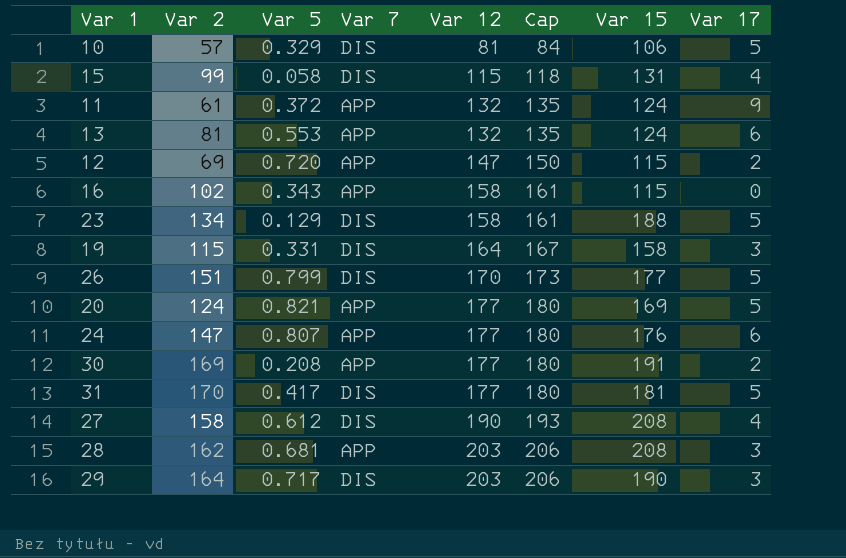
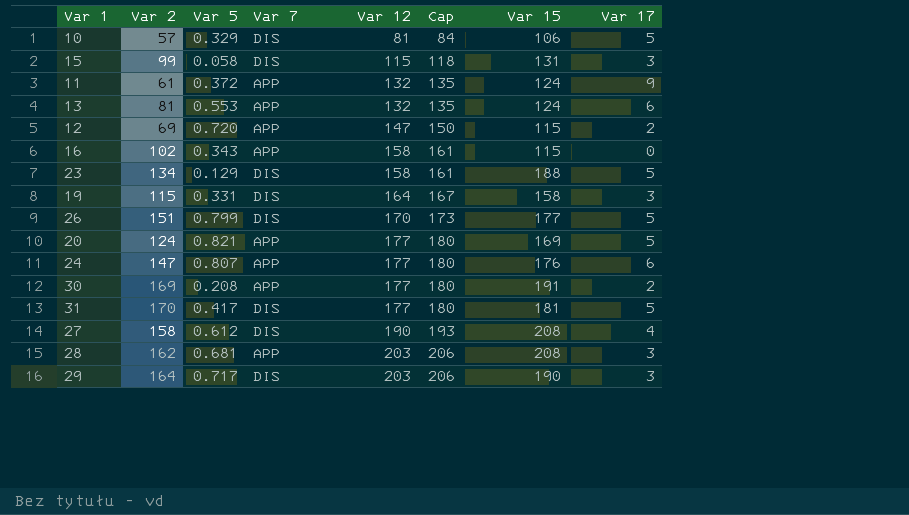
15 | Var 17: 4 -> 3

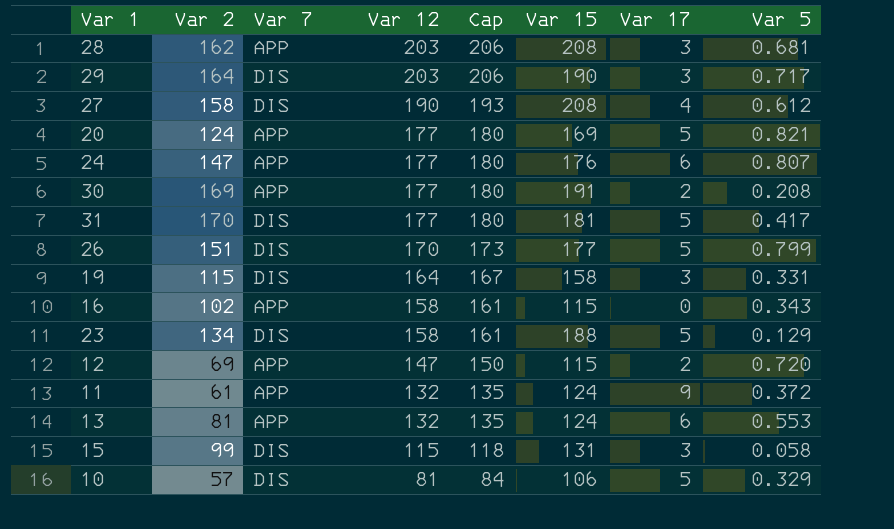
row order: Var 12 ascending -> Var 12 descending
column Var 5 | position: 3 -> 8

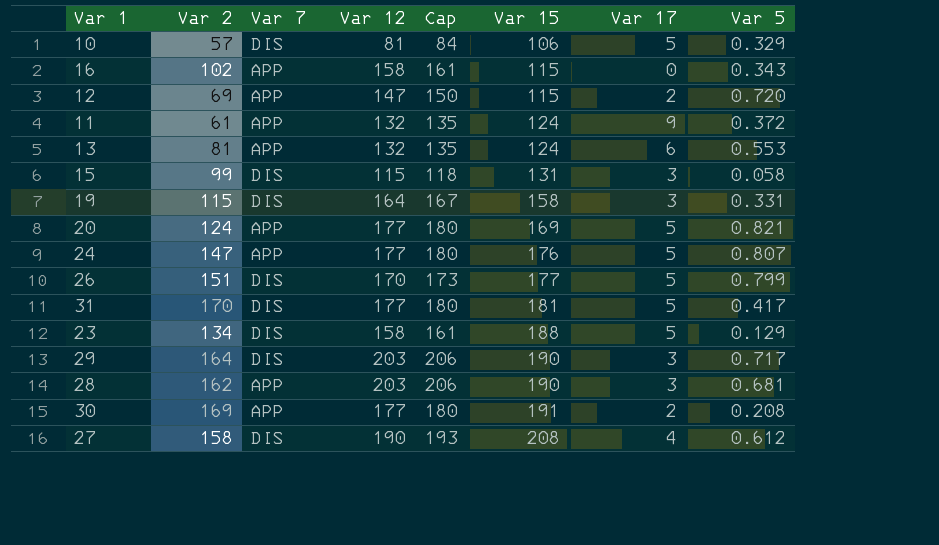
row order: Var 12 descending -> Var 15 ascending
24 | Var 17: 6 -> 5
28 | Var 15: 208 -> 190

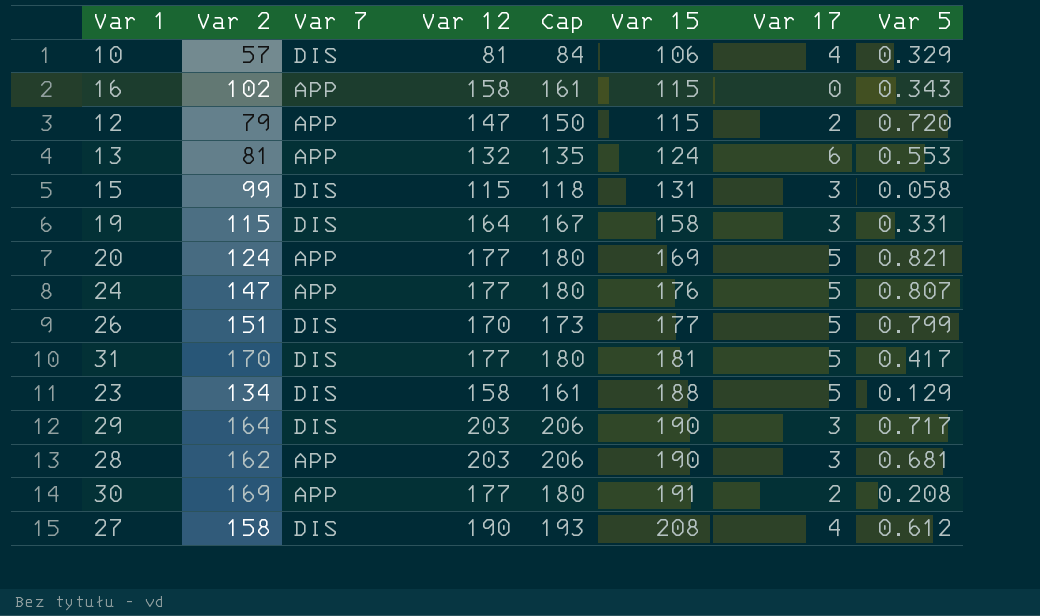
row 11: 61 | APP | 132 | 135 | 124 | 9 | 0.372 -> none
10 | Var 17: 5 -> 4
12 | Var 2: 69 -> 79

